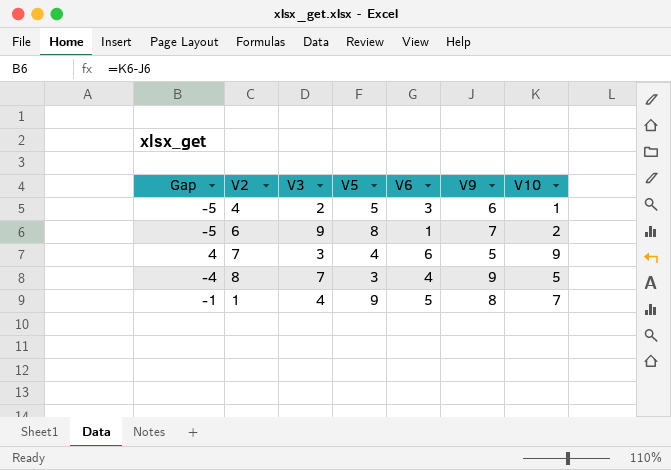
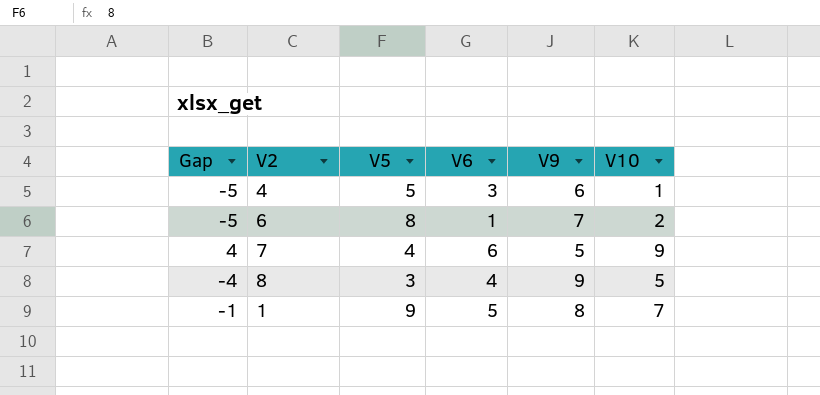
column V3 | position: 3 -> none

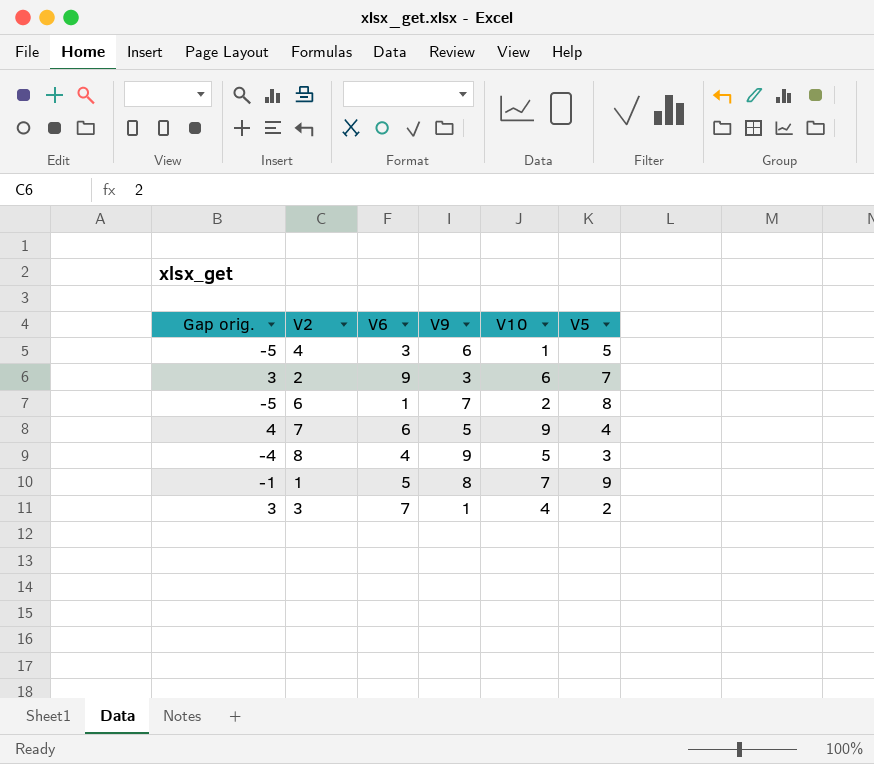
column name: Gap -> Gap orig.
column V5 | position: 3 -> 6
row 2: none -> 3 | 9 | 3 | 6 | 7
row 3: none -> 3 | 7 | 1 | 4 | 2

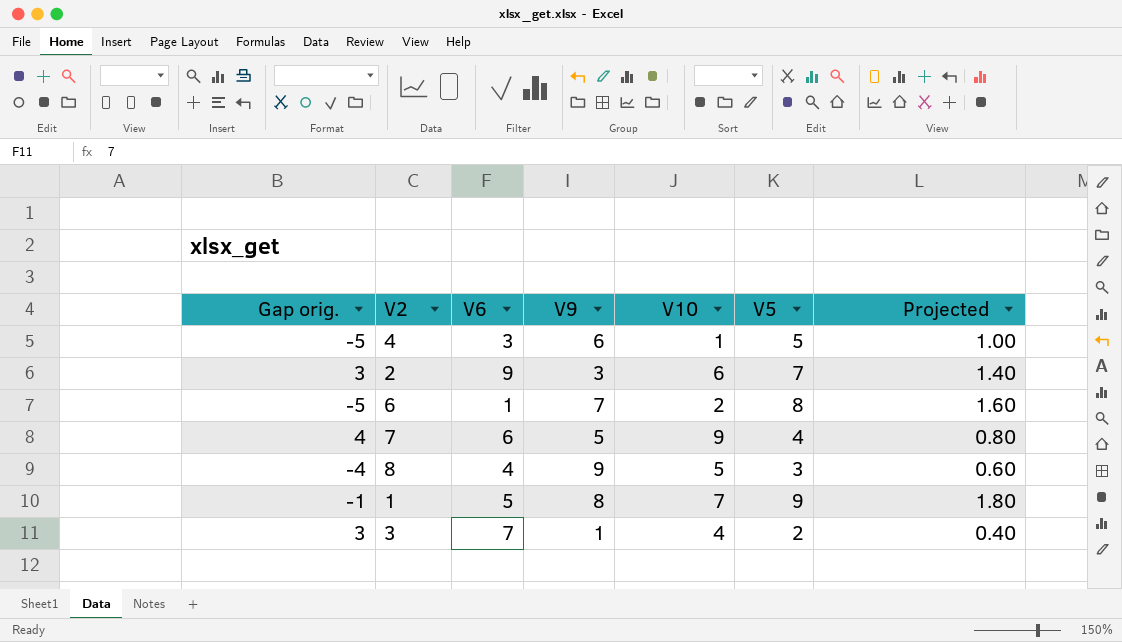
column Projected | formula: none -> [V5] * 0.2

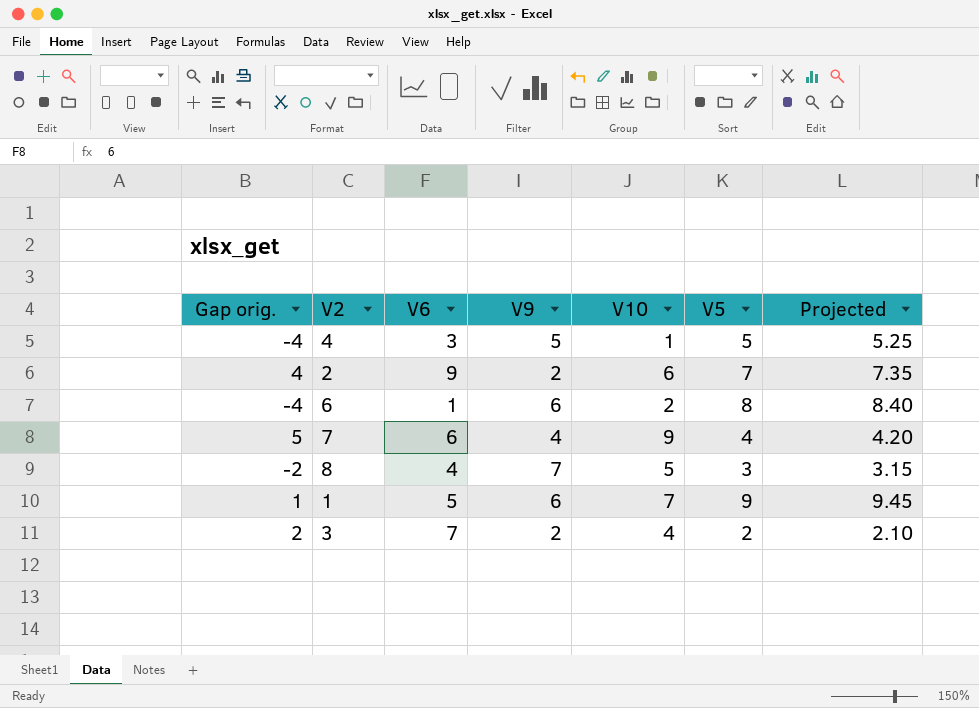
column Projected | formula: [V5] * 0.2 -> [V5] * 1.05
4 | Gap orig.: -5 -> -4
4 | V9: 6 -> 5
2 | Gap orig.: 3 -> 4
2 | V9: 3 -> 2
6 | Gap orig.: -5 -> -4
6 | V9: 7 -> 6
7 | Gap orig.: 4 -> 5
7 | V9: 5 -> 4
8 | Gap orig.: -4 -> -2
8 | V9: 9 -> 7
1 | Gap orig.: -1 -> 1
1 | V9: 8 -> 6
3 | Gap orig.: 3 -> 2
3 | V9: 1 -> 2

